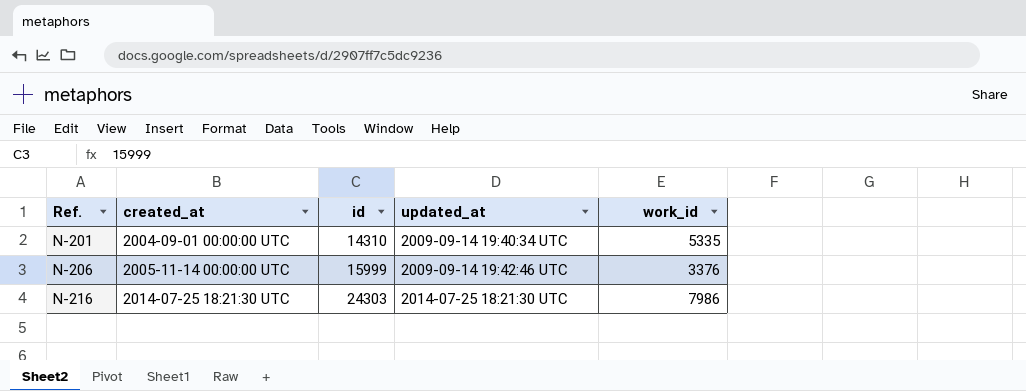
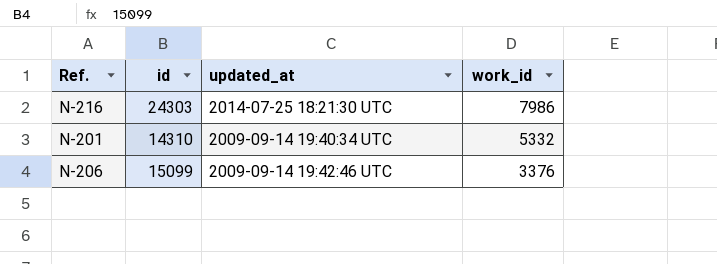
row order: Ref. ascending -> work_id descending
column created_at | position: 2 -> none
N-201 | work_id: 5335 -> 5332
N-206 | id: 15999 -> 15099

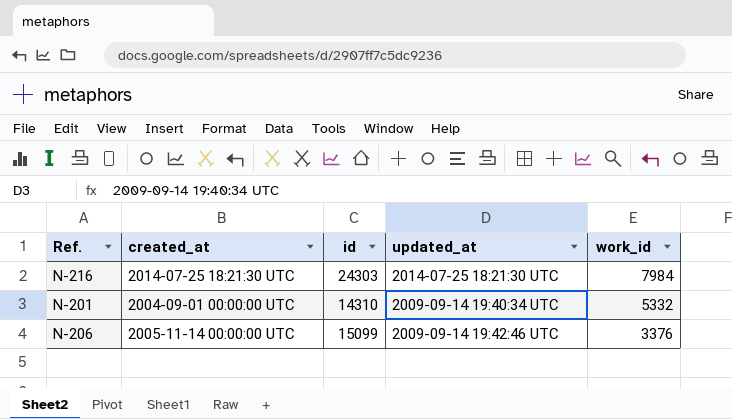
column created_at | position: none -> 2
N-216 | work_id: 7986 -> 7984

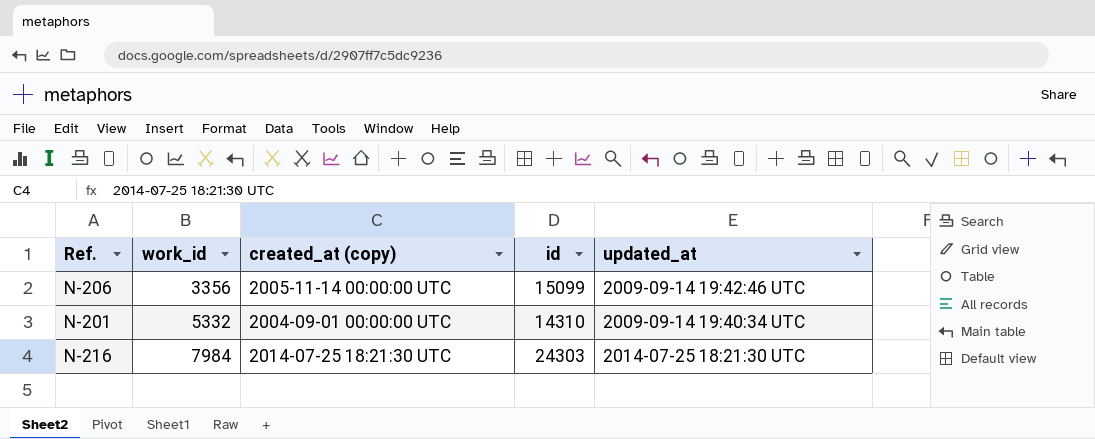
row order: work_id descending -> work_id ascending
column work_id | position: 5 -> 2
column name: created_at -> created_at (copy)
N-206 | work_id: 3376 -> 3356

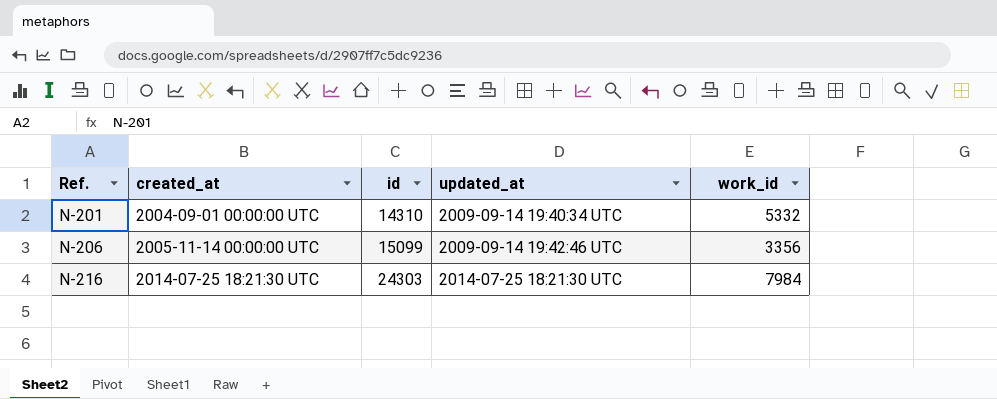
row order: work_id ascending -> Ref. ascending
column name: created_at (copy) -> created_at
column work_id | position: 2 -> 5

